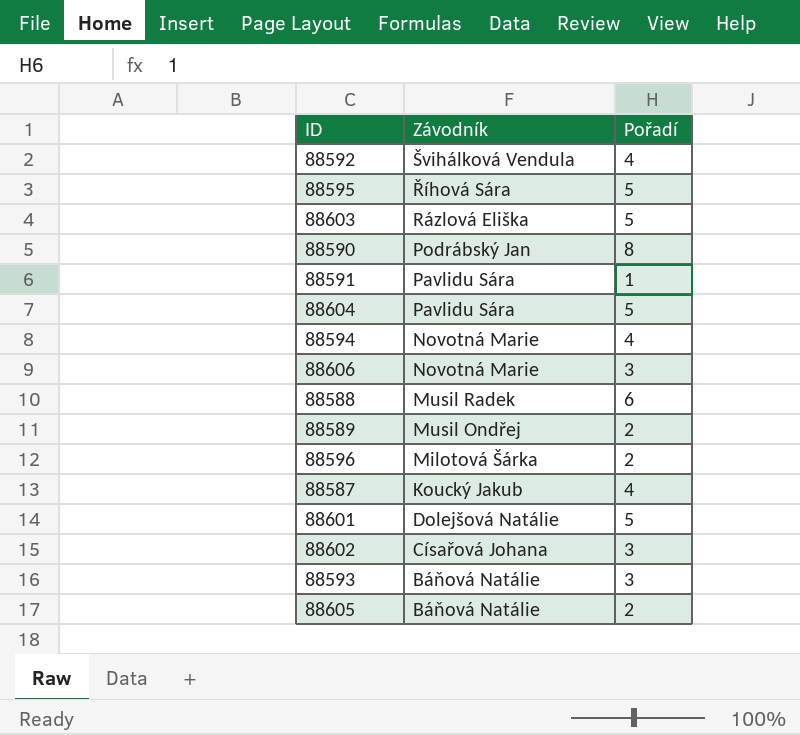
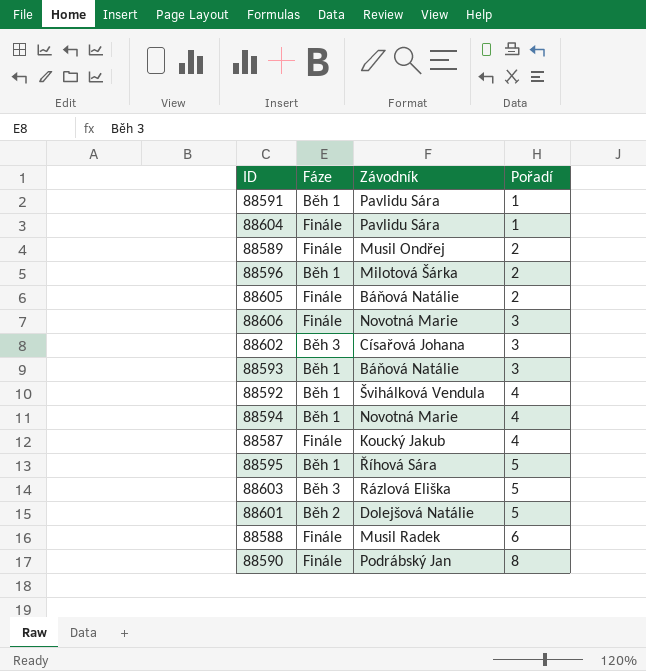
row order: Závodník descending -> Pořadí ascending
column Fáze | position: none -> 2
88604 | Pořadí: 5 -> 1

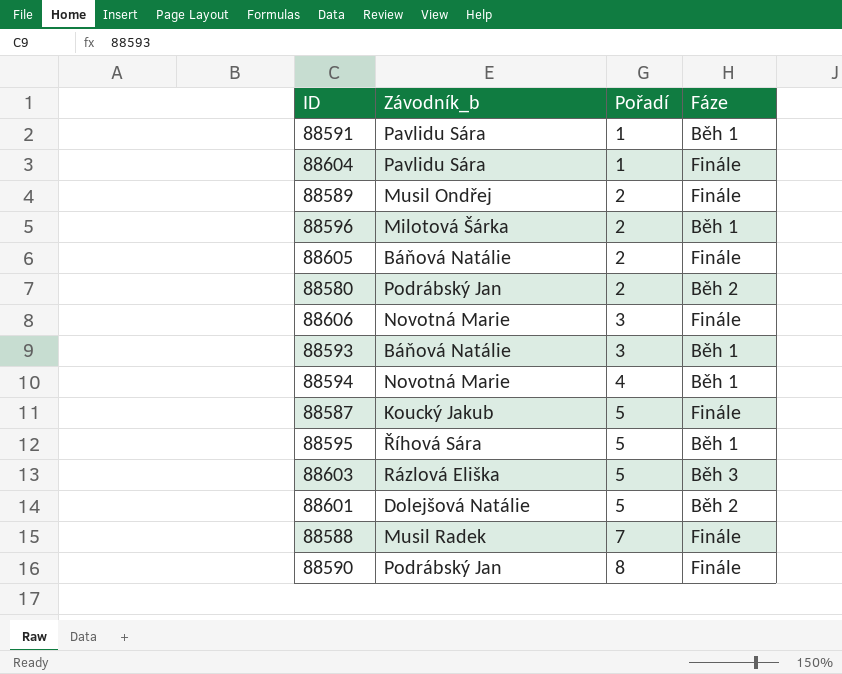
column name: Závodník -> Závodník_b
column Fáze | position: 2 -> 4
row 88602: Běh 3 | Císařová Johana | 3 -> none
row 88592: Běh 1 | Švihálková Vendula | 4 -> none
row 88580: none -> Podrábský Jan | 2 | Běh 2
88587 | Pořadí: 4 -> 5
88588 | Pořadí: 6 -> 7

